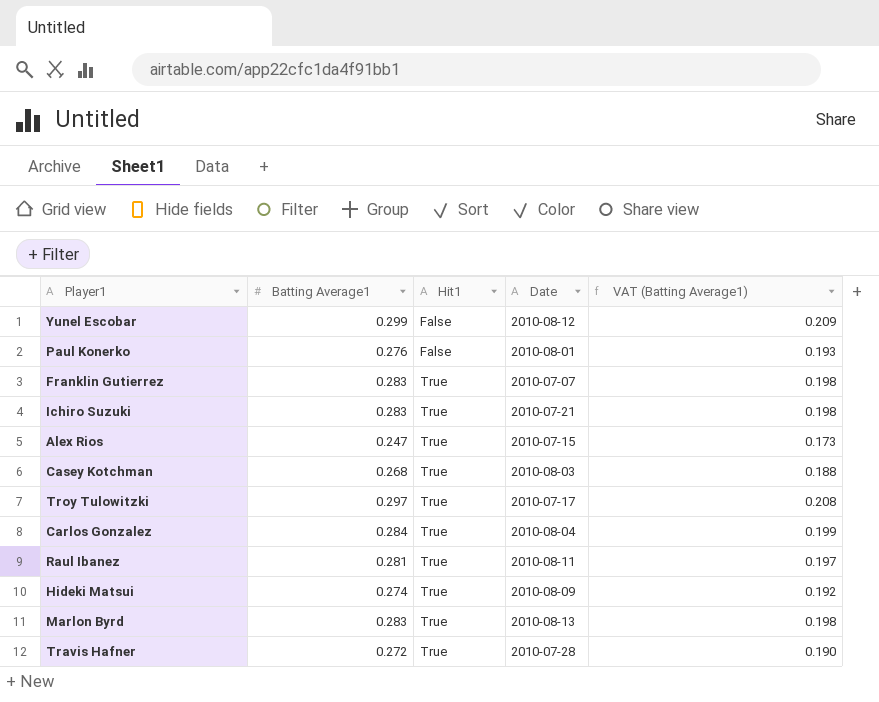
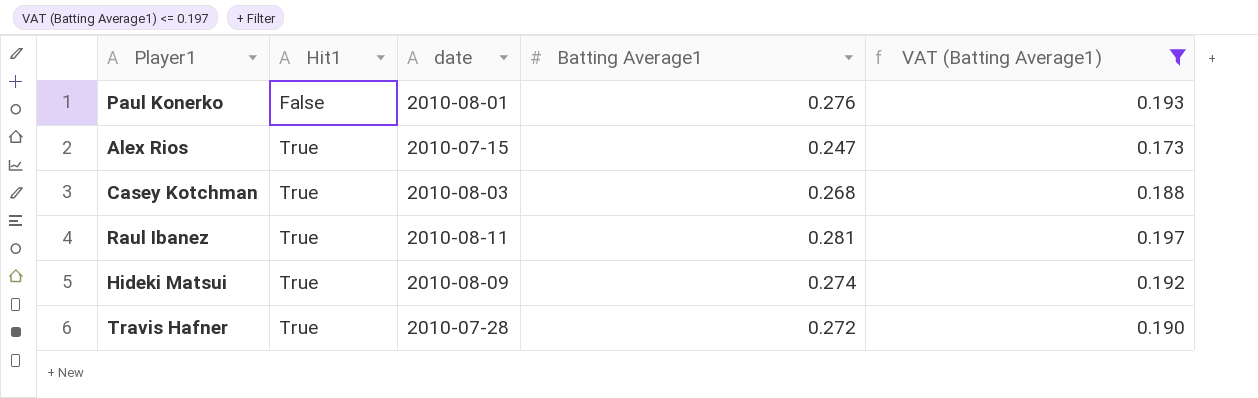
filter: none -> VAT (Batting Average1) <= 0.197
column name: Date -> date
column Batting Average1 | position: 2 -> 4

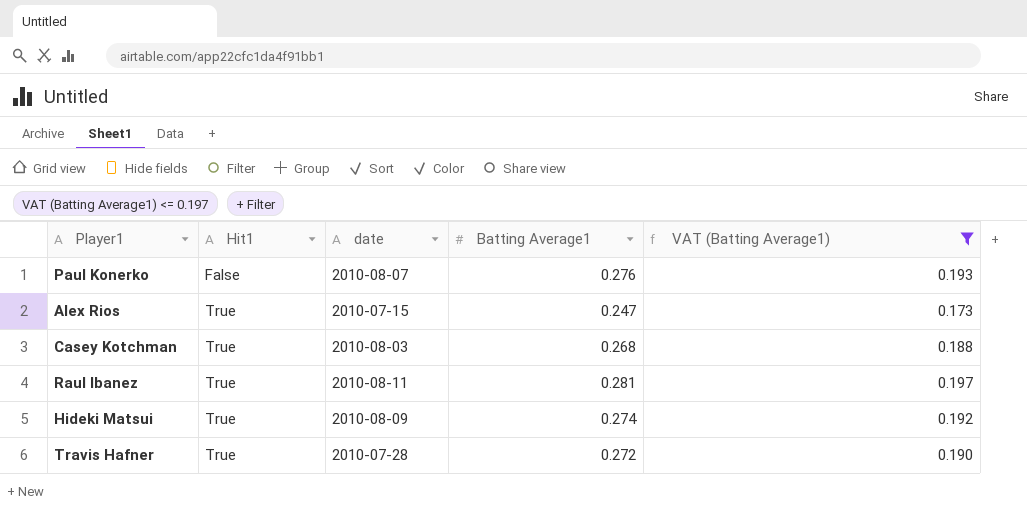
Paul Konerko | date: 2010-08-01 -> 2010-08-07

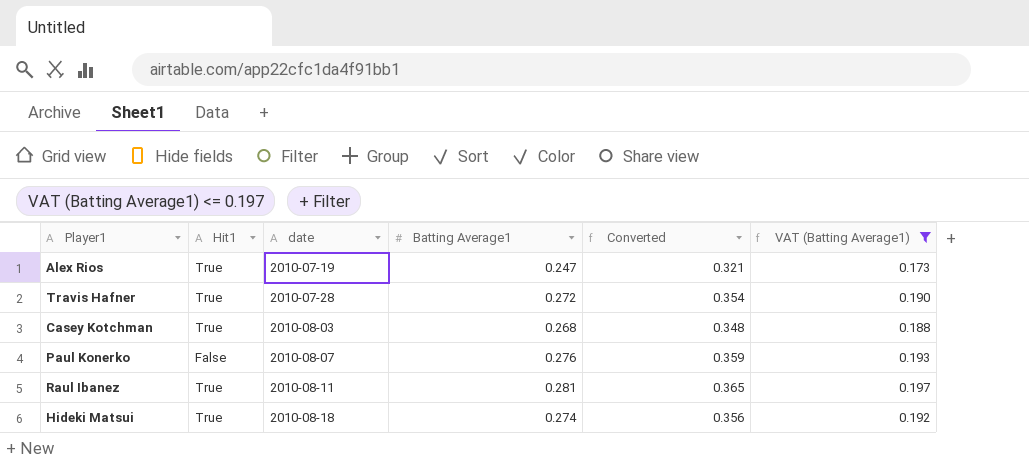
row order: Hit1 ascending -> date ascending
column Converted | formula: none -> [Batting Average1] * 1.3
Alex Rios | date: 2010-07-15 -> 2010-07-19
Hideki Matsui | date: 2010-08-09 -> 2010-08-18

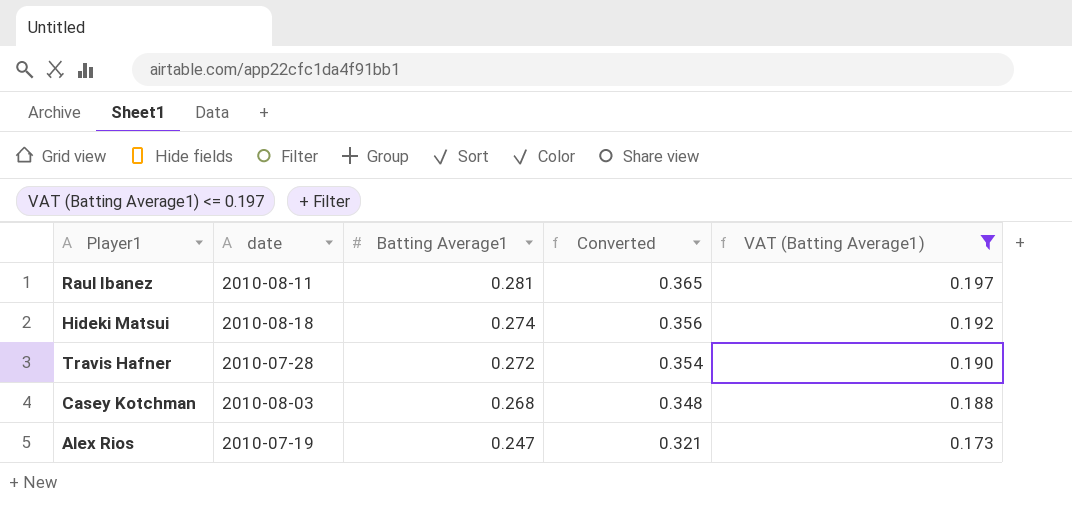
row order: date ascending -> Batting Average1 descending
column Hit1 | position: 2 -> none
row Paul Konerko: False | 2010-08-07 | 0.276 | 0.359 | 0.193 -> none

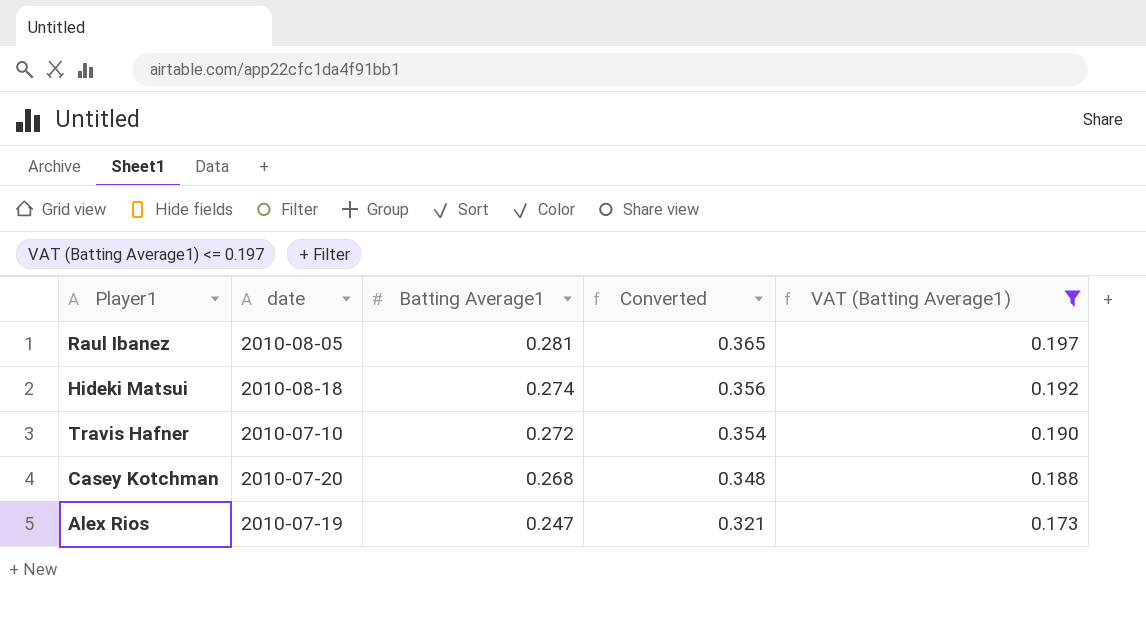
Raul Ibanez | date: 2010-08-11 -> 2010-08-05
Travis Hafner | date: 2010-07-28 -> 2010-07-10
Casey Kotchman | date: 2010-08-03 -> 2010-07-20

